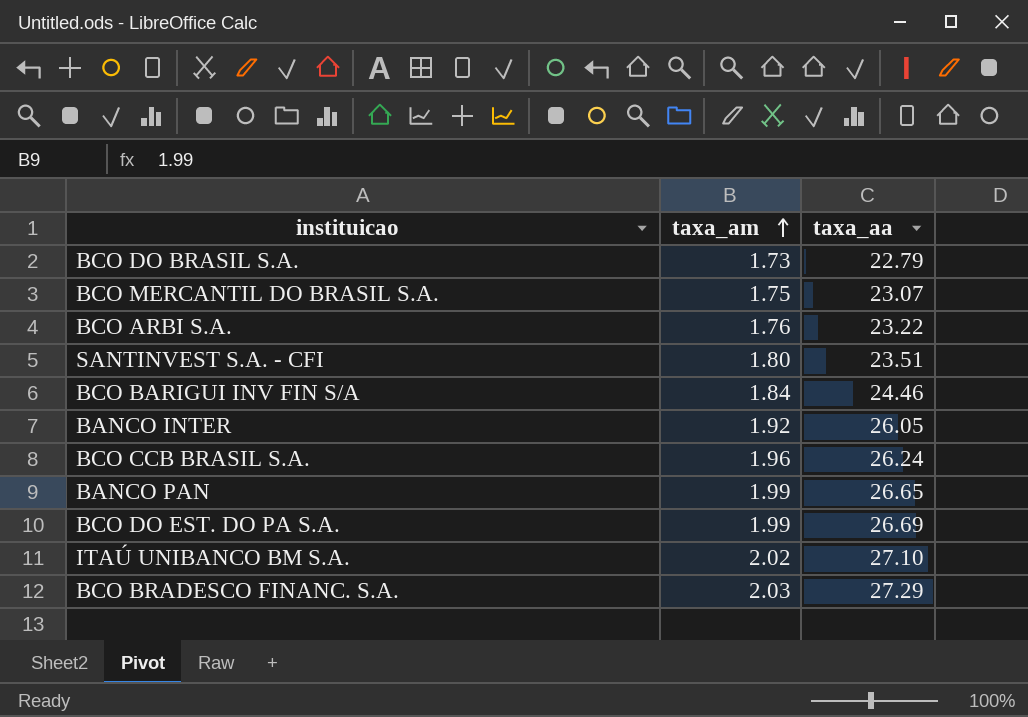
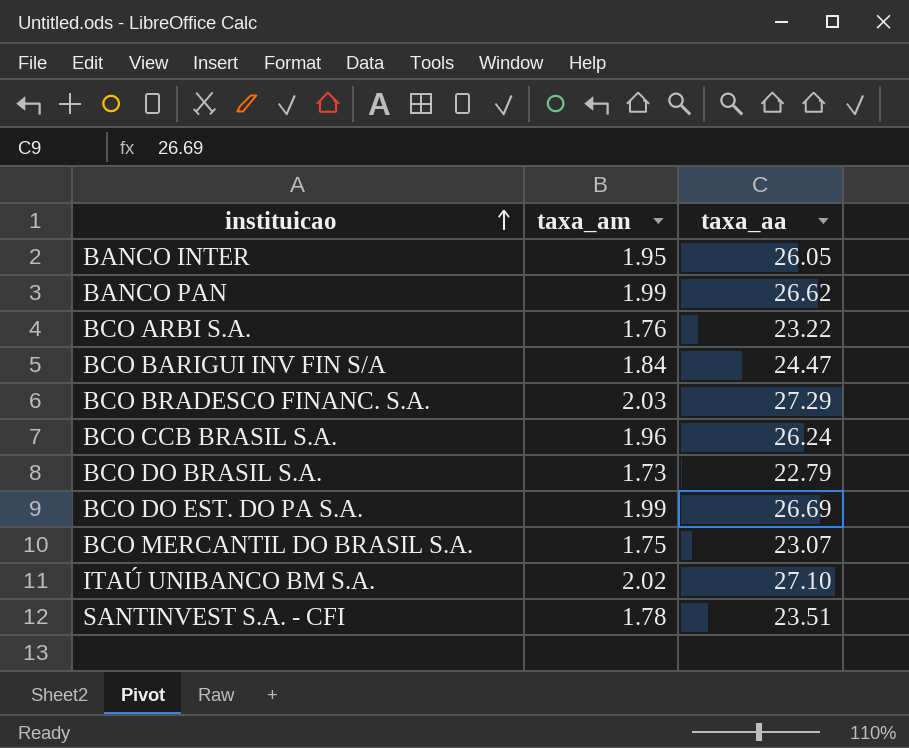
row order: taxa_am ascending -> instituicao ascending
BANCO INTER | taxa_am: 1.92 -> 1.95
BANCO PAN | taxa_aa: 26.65 -> 26.62
BCO BARIGUI INV FIN S/A | taxa_aa: 24.46 -> 24.47
SANTINVEST S.A. - CFI | taxa_am: 1.80 -> 1.78

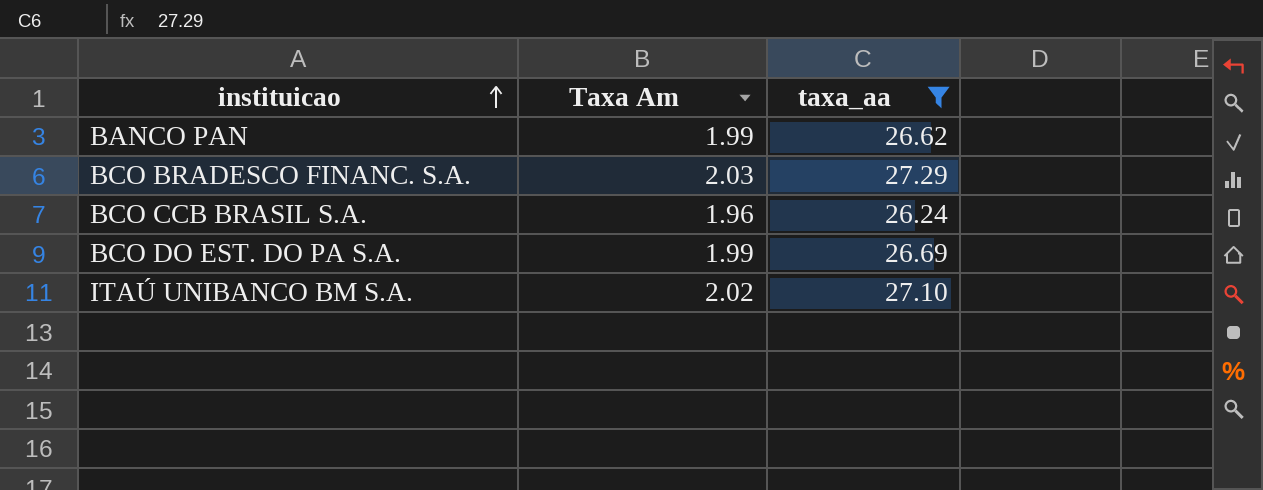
filter: none -> taxa_aa >= 26.24
column name: taxa_am -> Taxa Am

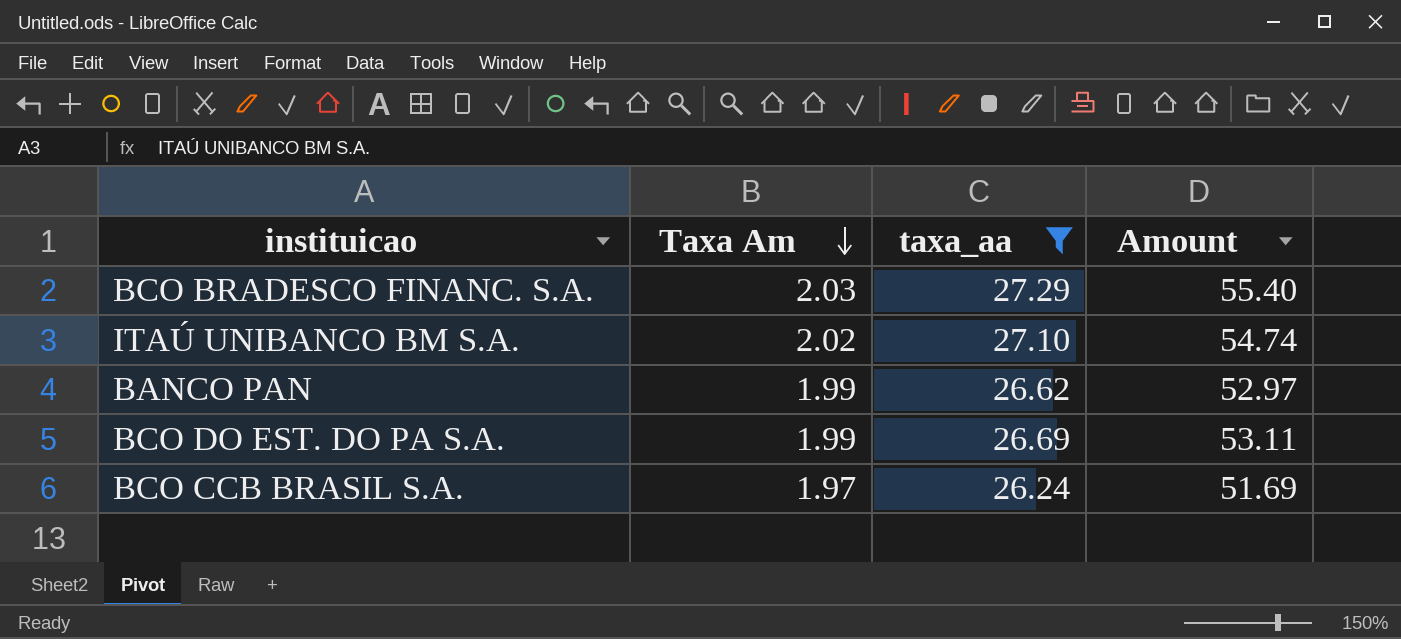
row order: instituicao ascending -> Taxa Am descending
column Amount | formula: none -> [Taxa Am] * [taxa_aa]
BCO CCB BRASIL S.A. | Taxa Am: 1.96 -> 1.97

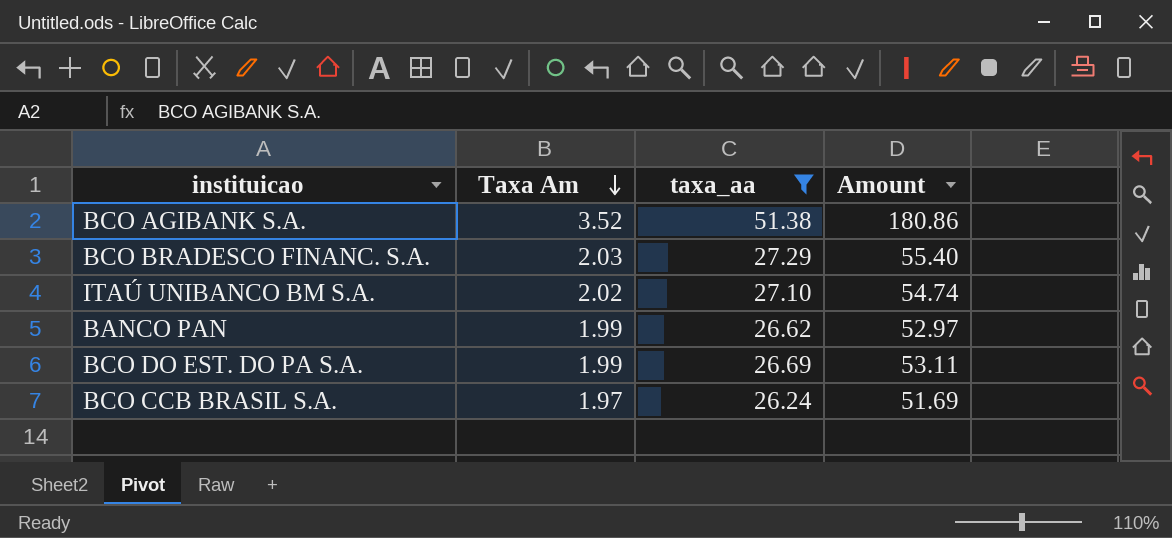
row BCO AGIBANK S.A.: none -> 3.52 | 51.38 | 180.86

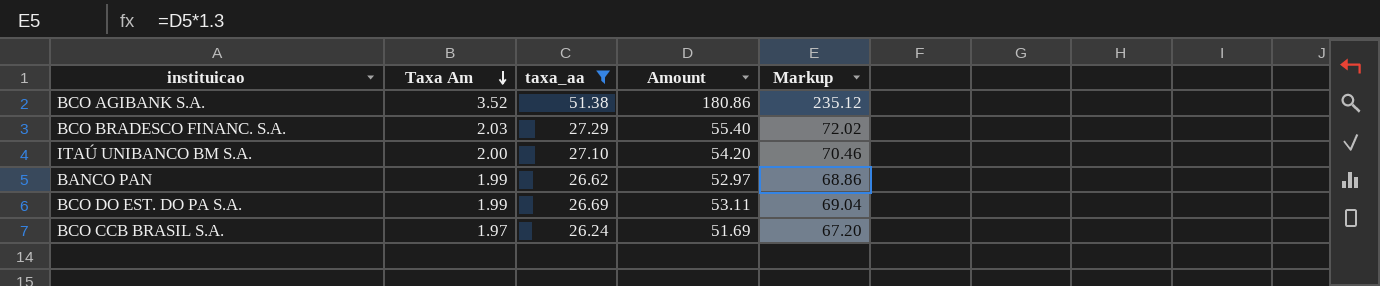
column Markup | formula: none -> [Amount] * 1.3
ITAÚ UNIBANCO BM S.A. | Taxa Am: 2.02 -> 2.00
ITAÚ UNIBANCO BM S.A. | Amount: 54.74 -> 54.20

